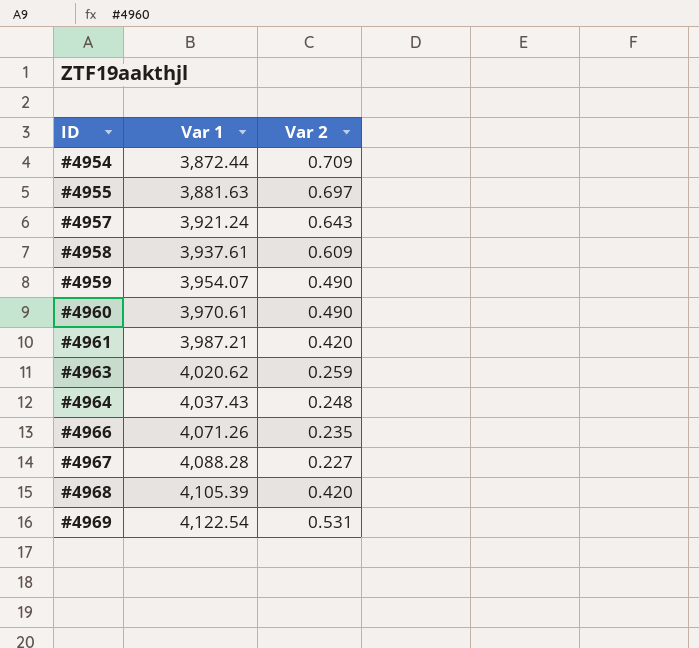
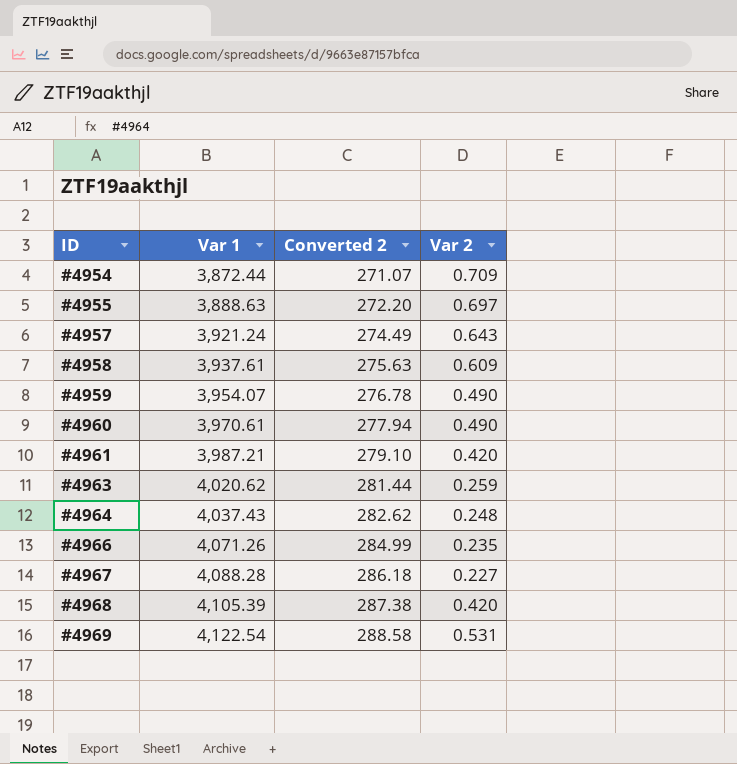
column Converted 2 | formula: none -> [Var 1] * 0.07
#4955 | Var 1: 3,881.63 -> 3,888.63

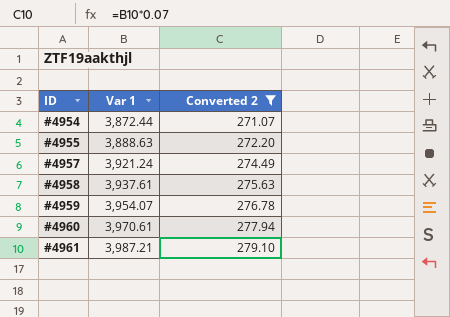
filter: none -> Converted 2 <= 279.10
column Var 2 | position: 4 -> none

